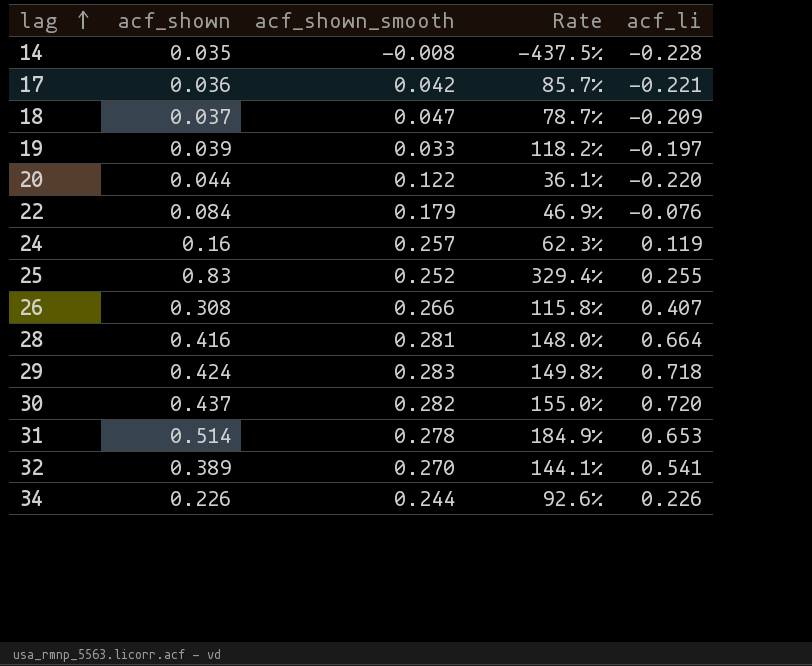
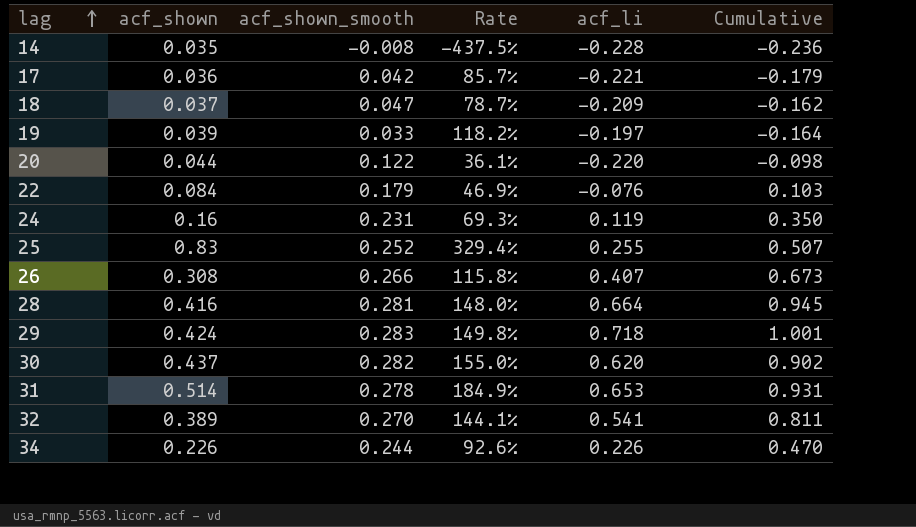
column Cumulative | formula: none -> [acf_shown_smooth] + [acf_li]
24 | acf_shown_smooth: 0.257 -> 0.231
24 | Rate: 62.3% -> 69.3%
30 | acf_li: 0.720 -> 0.620

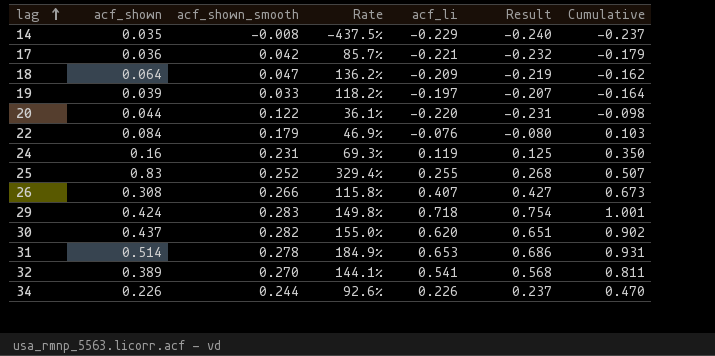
column Result | formula: none -> [acf_li] * 1.05
row 28: 0.416 | 0.281 | 148.0% | 0.664 | 0.945 -> none
14 | acf_li: -0.228 -> -0.229
14 | Cumulative: -0.236 -> -0.237
18 | acf_shown: 0.037 -> 0.064
18 | Rate: 78.7% -> 136.2%

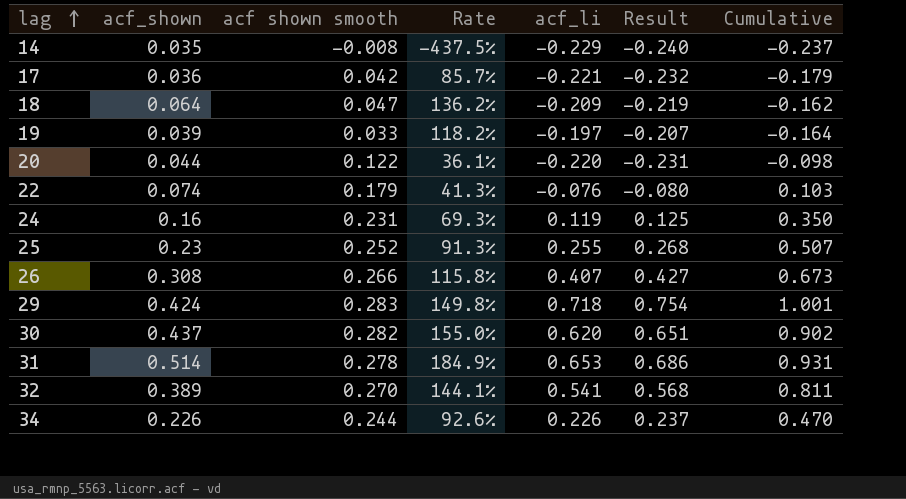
column name: acf_shown_smooth -> acf shown smooth
22 | acf_shown: 0.084 -> 0.074
22 | Rate: 46.9% -> 41.3%
25 | acf_shown: 0.83 -> 0.23
25 | Rate: 329.4% -> 91.3%

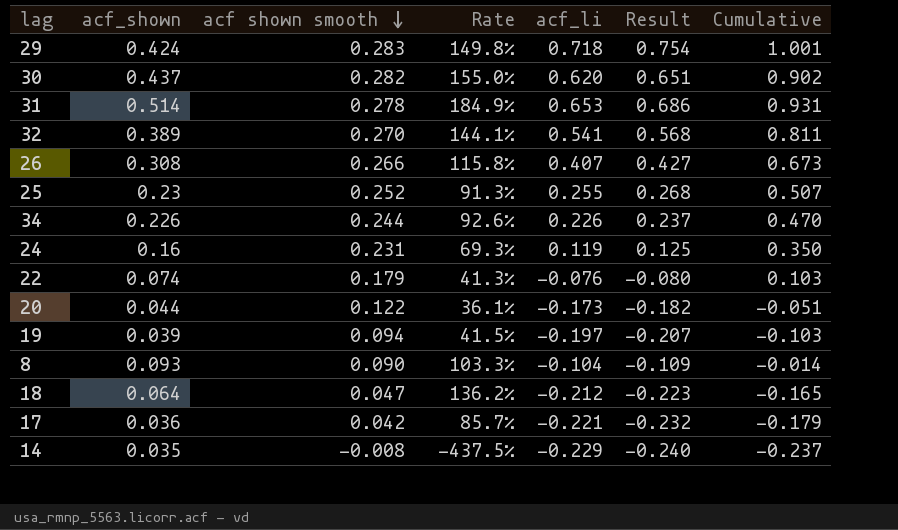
row order: lag ascending -> acf shown smooth descending
20 | acf_li: -0.220 -> -0.173
20 | Result: -0.231 -> -0.182
20 | Cumulative: -0.098 -> -0.051
19 | acf shown smooth: 0.033 -> 0.094
19 | Rate: 118.2% -> 41.5%
19 | Cumulative: -0.164 -> -0.103
row 8: none -> 0.093 | 0.090 | 103.3% | -0.104 | -0.109 | -0.014
18 | acf_li: -0.209 -> -0.212
18 | Result: -0.219 -> -0.223
18 | Cumulative: -0.162 -> -0.165

